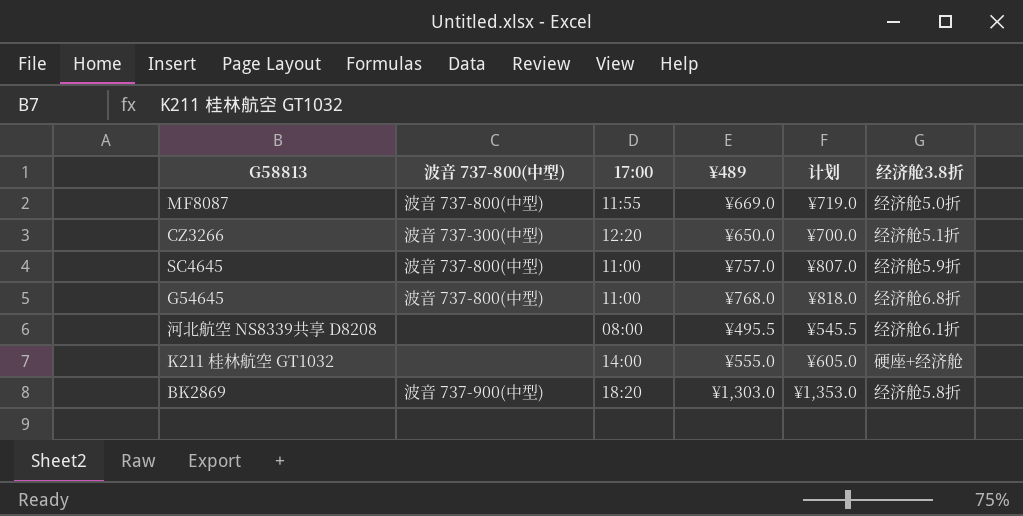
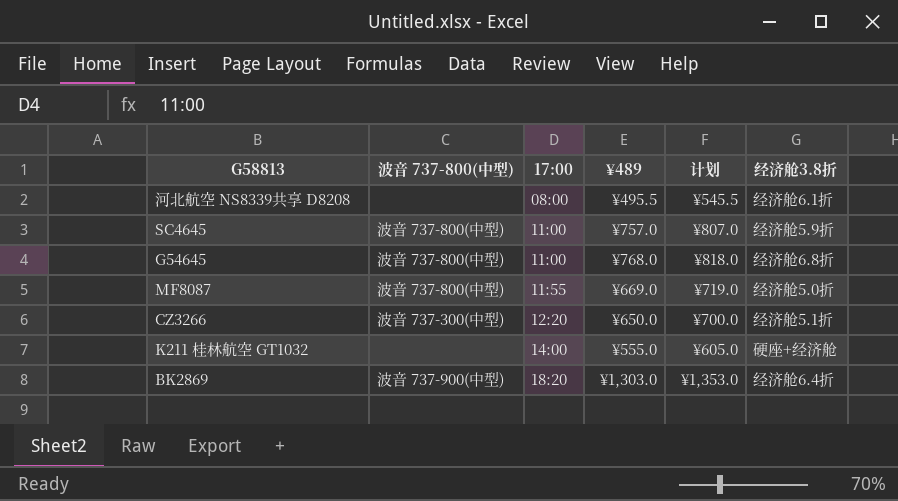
row order: none -> 17:00 ascending
BK2869 | 经济舱3.8折: 经济舱5.8折 -> 经济舱6.4折

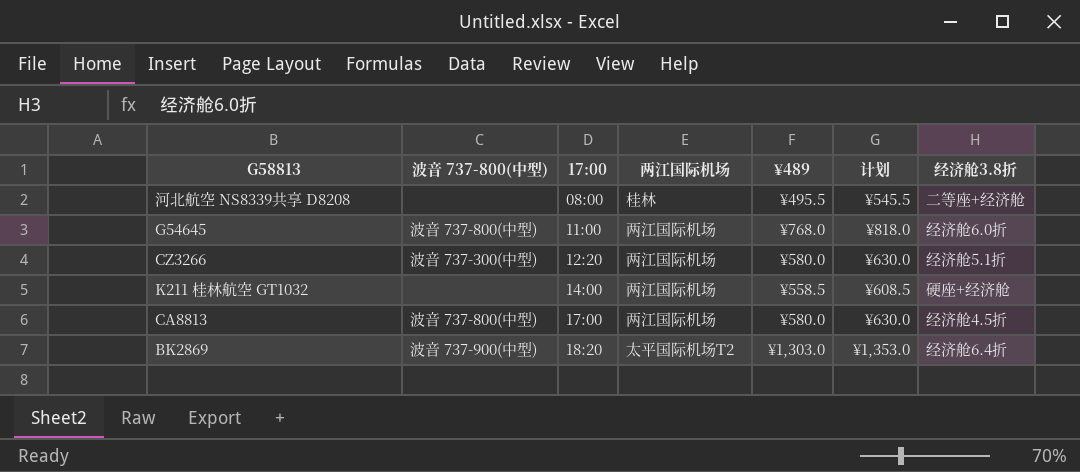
column 两江国际机场 | position: none -> 4
row SC4645: 波音 737-800(中型) | 11:00 | ¥757.0 | ¥807.0 | 经济舱5.9折 -> none
row MF8087: 波音 737-800(中型) | 11:55 | ¥669.0 | ¥719.0 | 经济舱5.0折 -> none
河北航空 NS8339共享 D8208 | 经济舱3.8折: 经济舱6.1折 -> 二等座+经济舱
G54645 | 经济舱3.8折: 经济舱6.8折 -> 经济舱6.0折
CZ3266 | ¥489: ¥650.0 -> ¥580.0
CZ3266 | 计划: ¥700.0 -> ¥630.0
K211 桂林航空 GT1032 | ¥489: ¥555.0 -> ¥558.5
K211 桂林航空 GT1032 | 计划: ¥605.0 -> ¥608.5
row CA8813: none -> 波音 737-800(中型) | 17:00 | 两江国际机场 | ¥580.0 | ¥630.0 | 经济舱4.5折

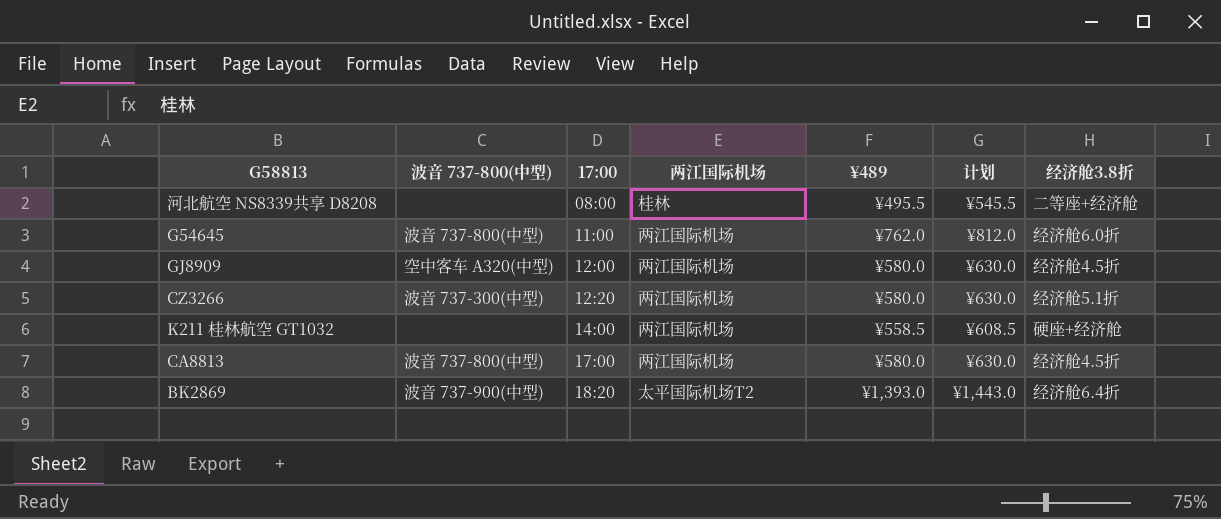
G54645 | ¥489: ¥768.0 -> ¥762.0
G54645 | 计划: ¥818.0 -> ¥812.0
row GJ8909: none -> 空中客车 A320(中型) | 12:00 | 两江国际机场 | ¥580.0 | ¥630.0 | 经济舱4.5折
BK2869 | ¥489: ¥1,303.0 -> ¥1,393.0
BK2869 | 计划: ¥1,353.0 -> ¥1,443.0

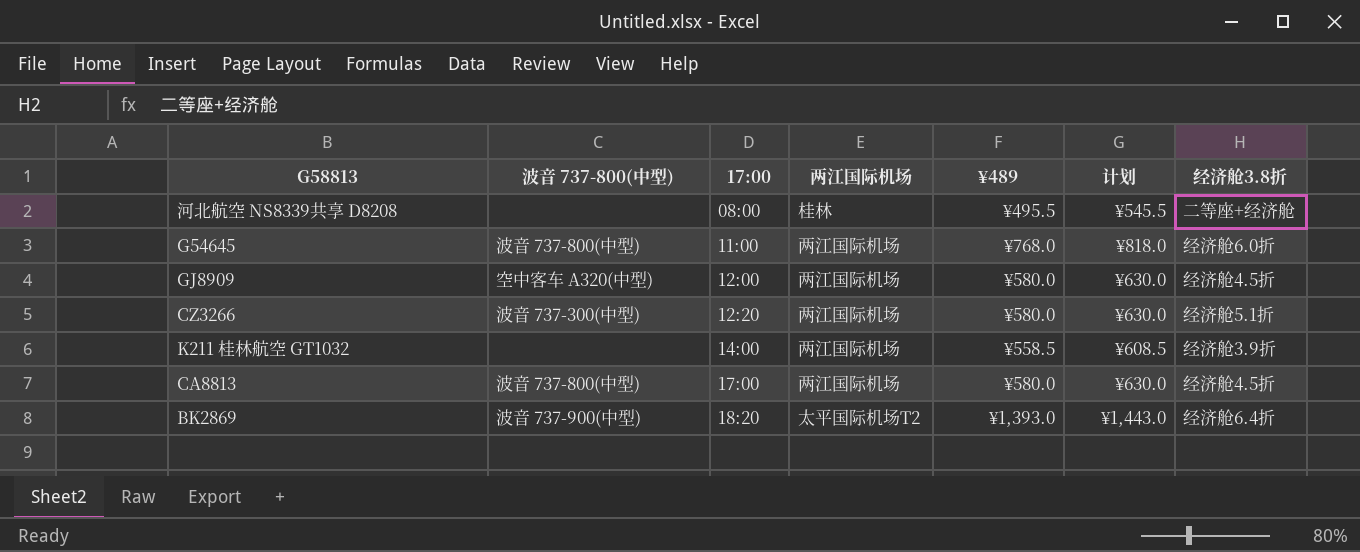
G54645 | ¥489: ¥762.0 -> ¥768.0
G54645 | 计划: ¥812.0 -> ¥818.0
K211 桂林航空 GT1032 | 经济舱3.8折: 硬座+经济舱 -> 经济舱3.9折

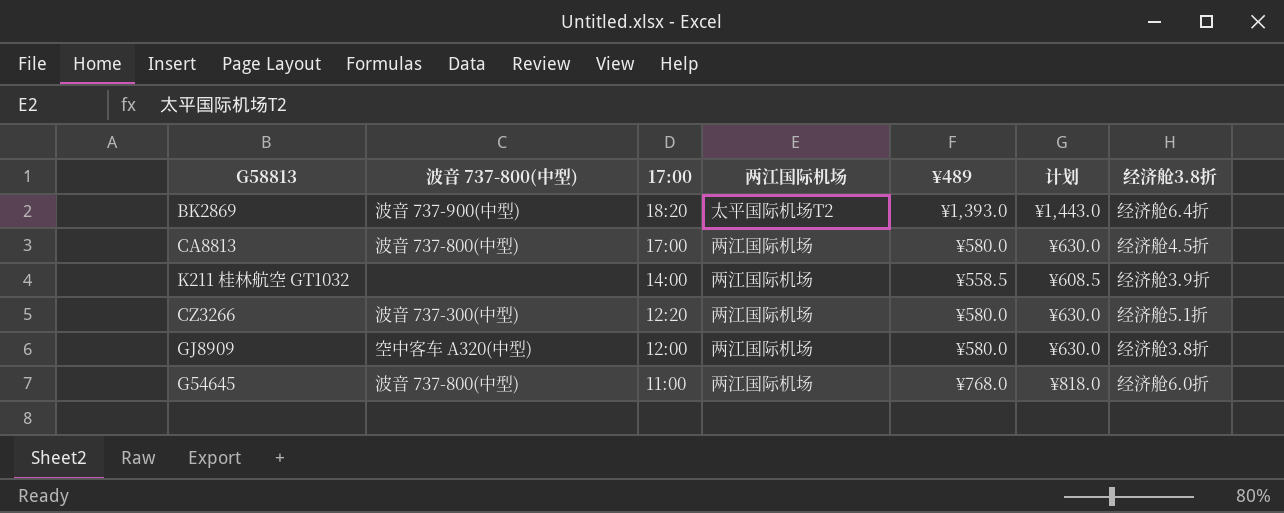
row order: 17:00 ascending -> 17:00 descending
row 河北航空 NS8339共享 D8208: none | 08:00 | 桂林 | ¥495.5 | ¥545.5 | 二等座+经济舱 -> none
GJ8909 | 经济舱3.8折: 经济舱4.5折 -> 经济舱3.8折

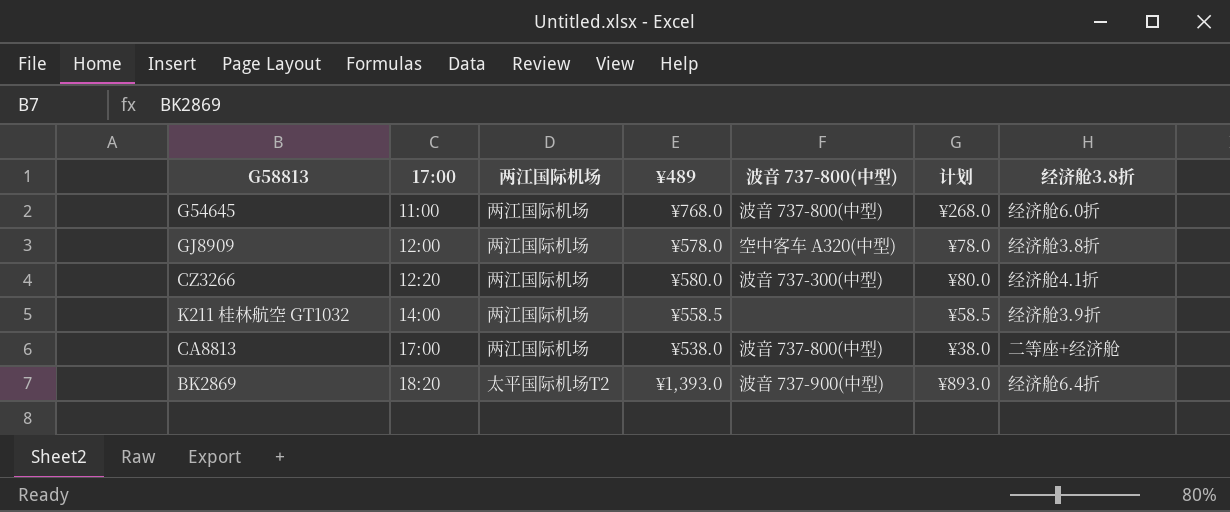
row order: 17:00 descending -> 17:00 ascending
column 波音 737-800(中型) | position: 2 -> 5
column 计划 | formula: [¥489] + 50 -> [¥489] - 500
GJ8909 | ¥489: ¥580.0 -> ¥578.0
CZ3266 | 经济舱3.8折: 经济舱5.1折 -> 经济舱4.1折
CA8813 | ¥489: ¥580.0 -> ¥538.0
CA8813 | 经济舱3.8折: 经济舱4.5折 -> 二等座+经济舱

